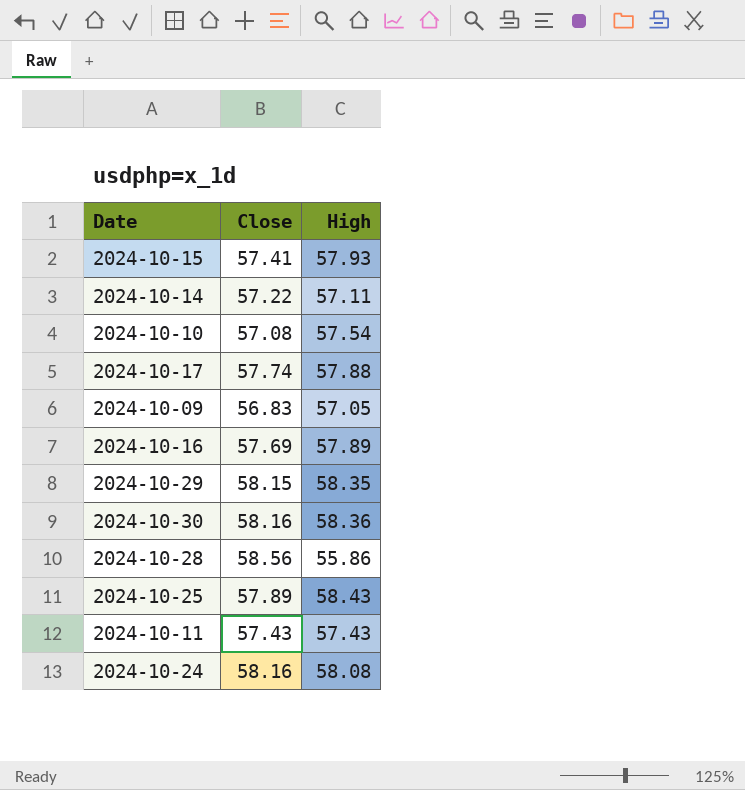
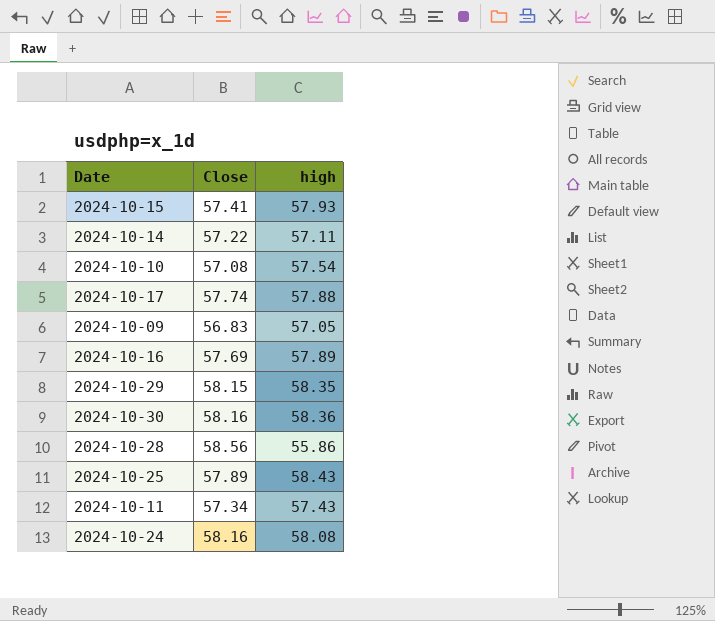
column name: High -> high
2024-10-11 | Close: 57.43 -> 57.34

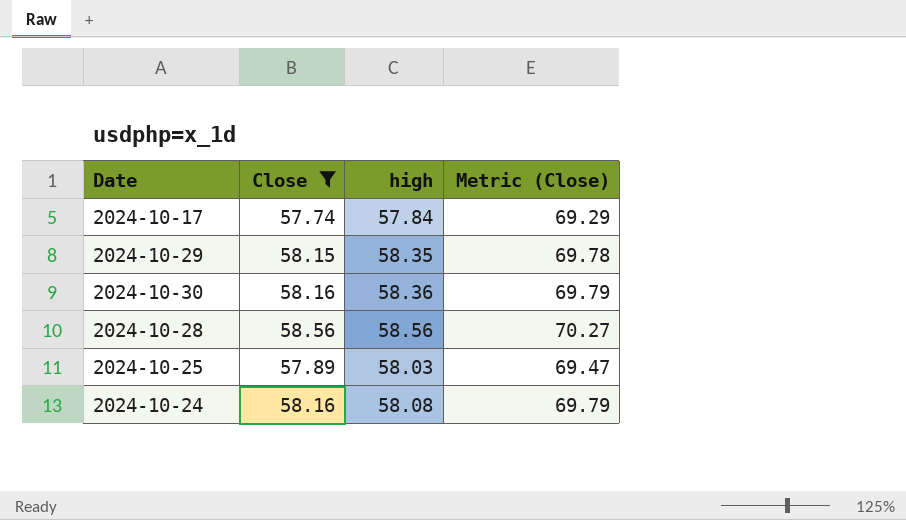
filter: none -> Close >= 57.74
column Metric (Close) | formula: none -> [Close] * 1.2
2024-10-17 | high: 57.88 -> 57.84
2024-10-28 | high: 55.86 -> 58.56
2024-10-25 | high: 58.43 -> 58.03

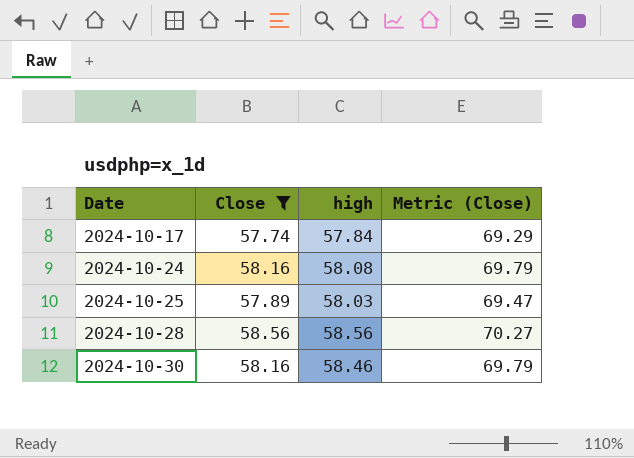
row order: none -> Date ascending
row 2024-10-29: 58.15 | 58.35 | 69.78 -> none
2024-10-30 | high: 58.36 -> 58.46

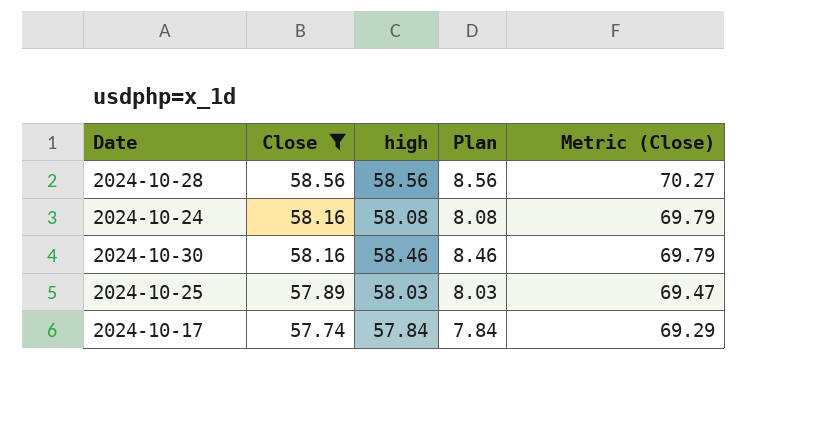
row order: Date ascending -> Close descending
column Plan | formula: none -> [high] - 50

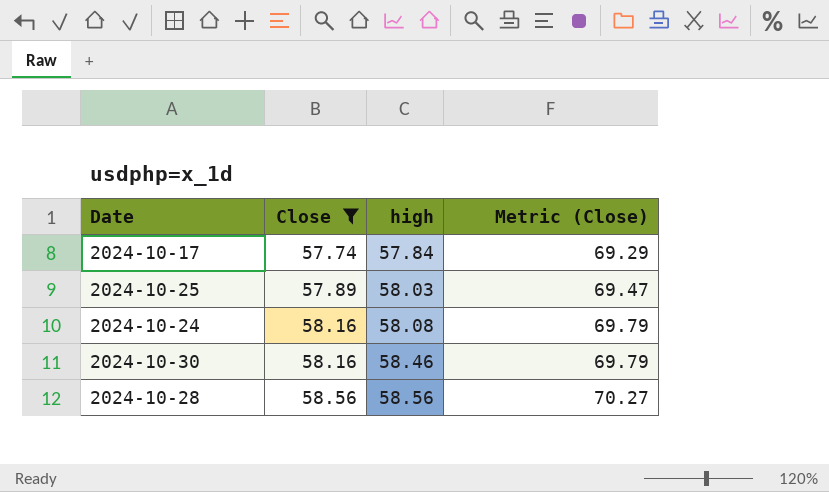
row order: Close descending -> Close ascending
column Plan | formula: [high] - 50 -> none

